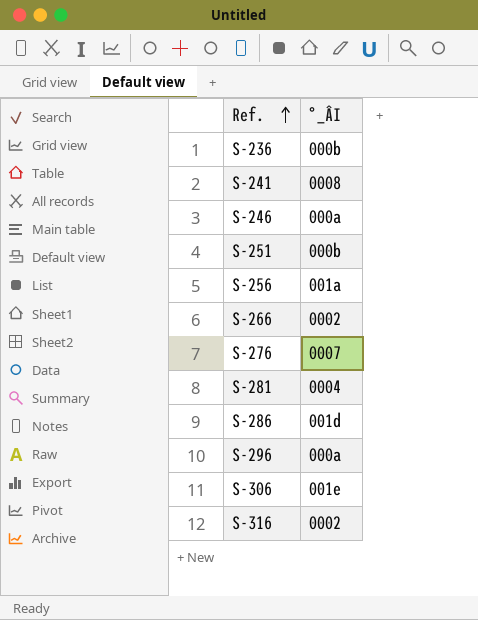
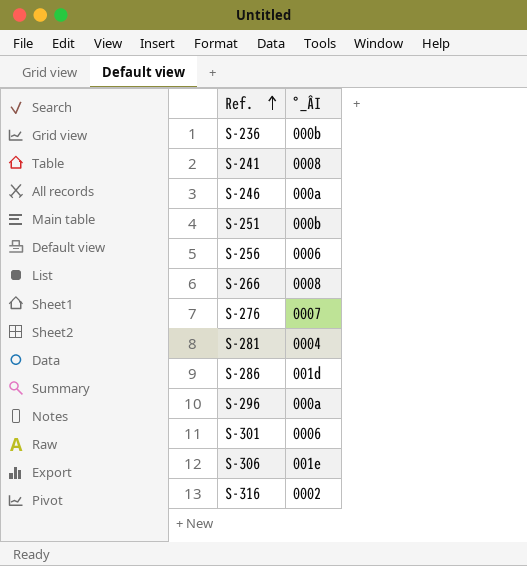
S-256 | °_ÂI: 001a -> 0006
S-266 | °_ÂI: 0002 -> 0008
row S-301: none -> 0006

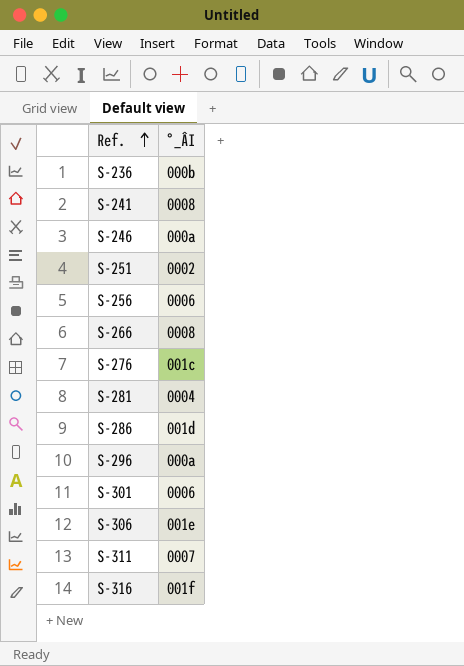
S-251 | °_ÂI: 000b -> 0002
S-276 | °_ÂI: 0007 -> 001c
row S-311: none -> 0007
S-316 | °_ÂI: 0002 -> 001f

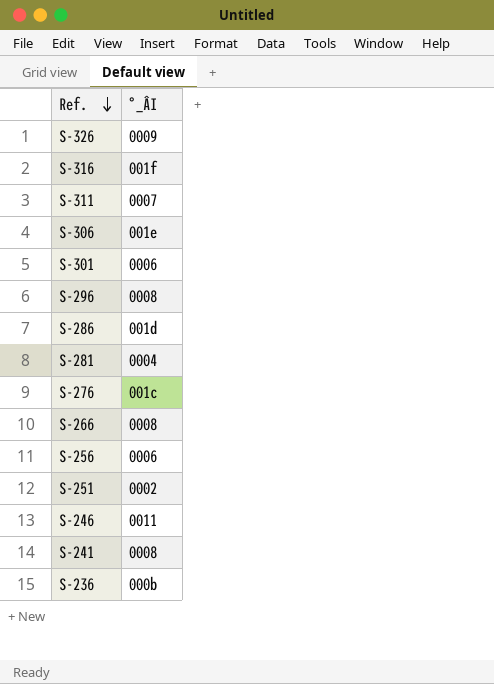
row order: Ref. ascending -> Ref. descending
row S-326: none -> 0009
S-296 | °_ÂI: 000a -> 0008
S-246 | °_ÂI: 000a -> 0011

